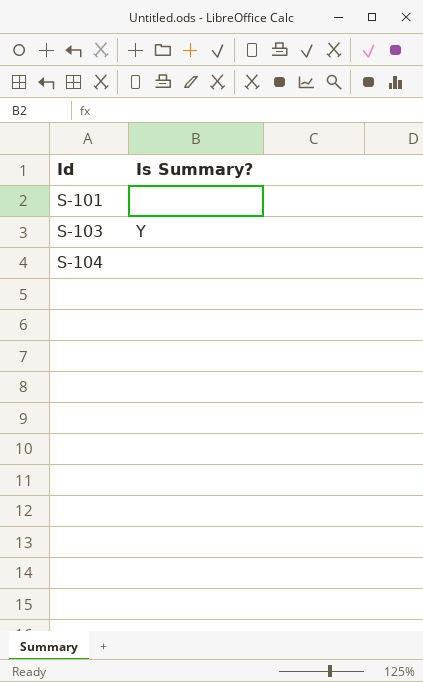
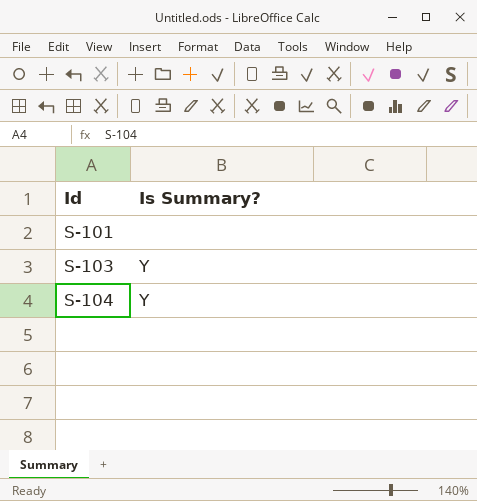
S-104 | Is Summary?: none -> Y

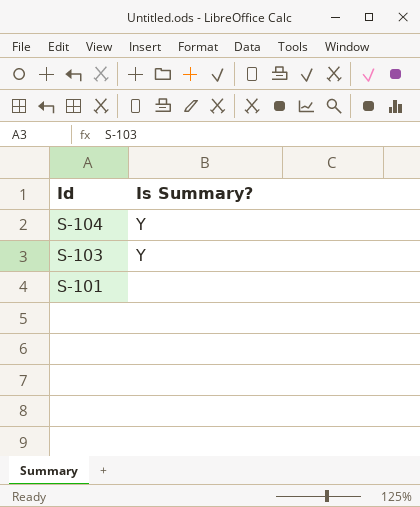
row order: Id ascending -> Id descending

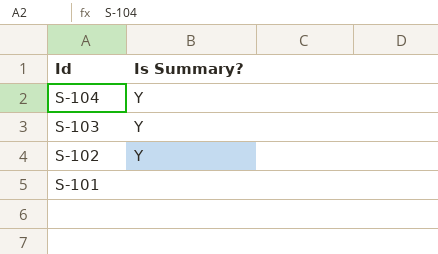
row S-102: none -> Y

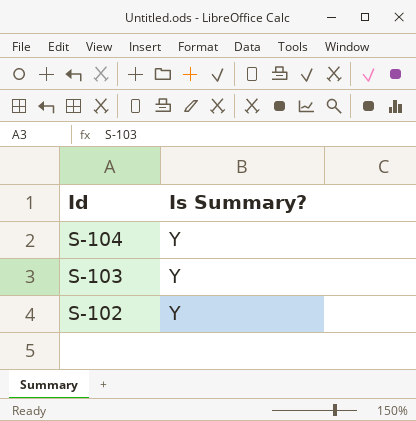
row S-101: none -> none

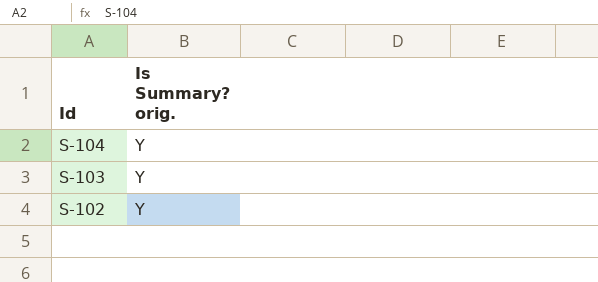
column name: Is Summary? -> Is Summary? orig.

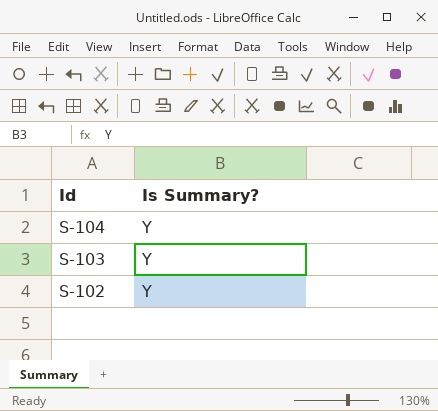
column name: Is Summary? orig. -> Is Summary?

